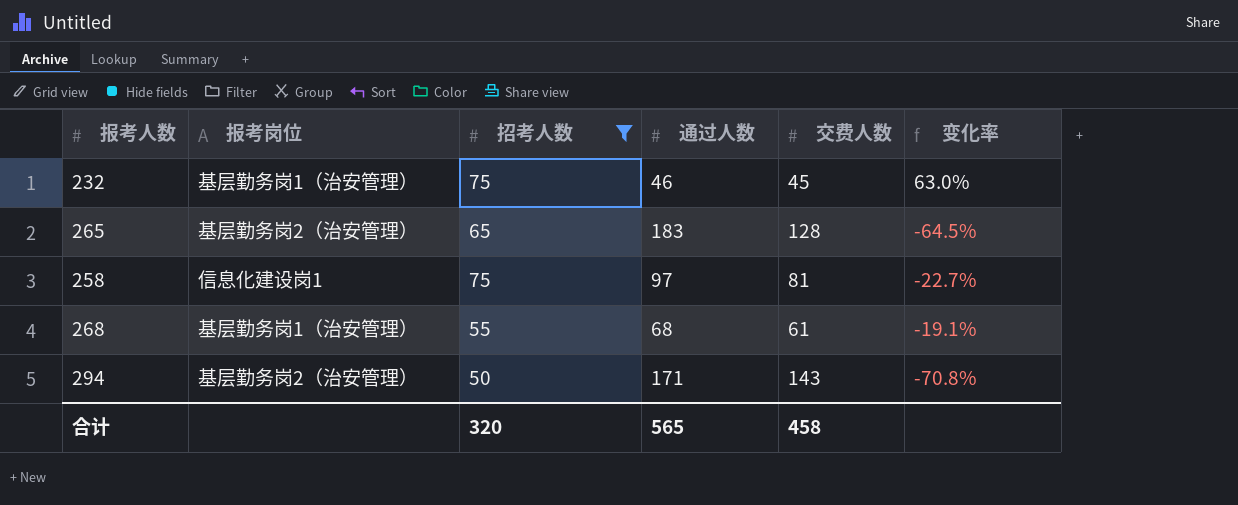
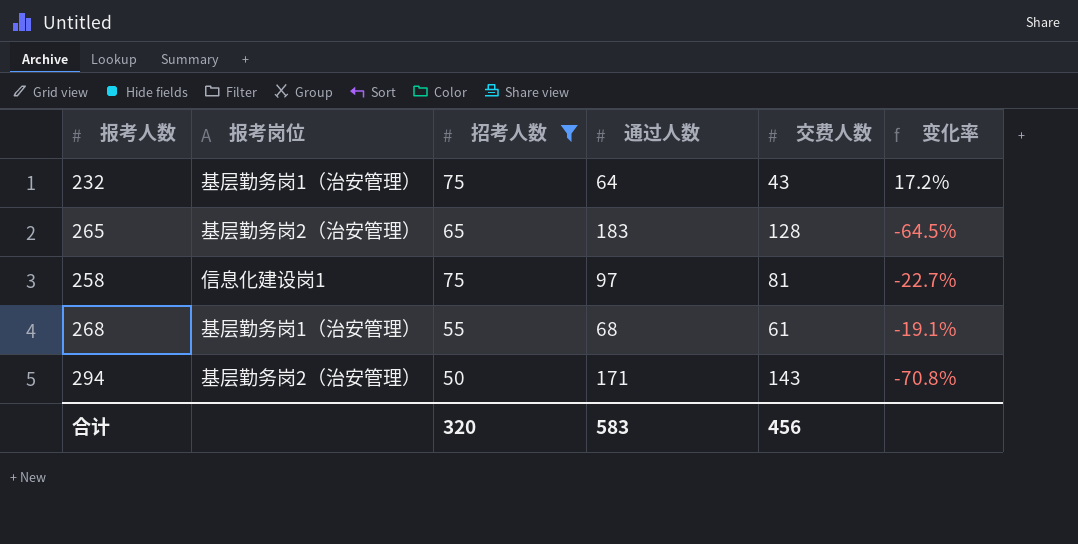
232 | 通过人数: 46 -> 64
232 | 交费人数: 45 -> 43
232 | 变化率: 63.0% -> 17.2%
合计 | 通过人数: 565 -> 583
合计 | 交费人数: 458 -> 456

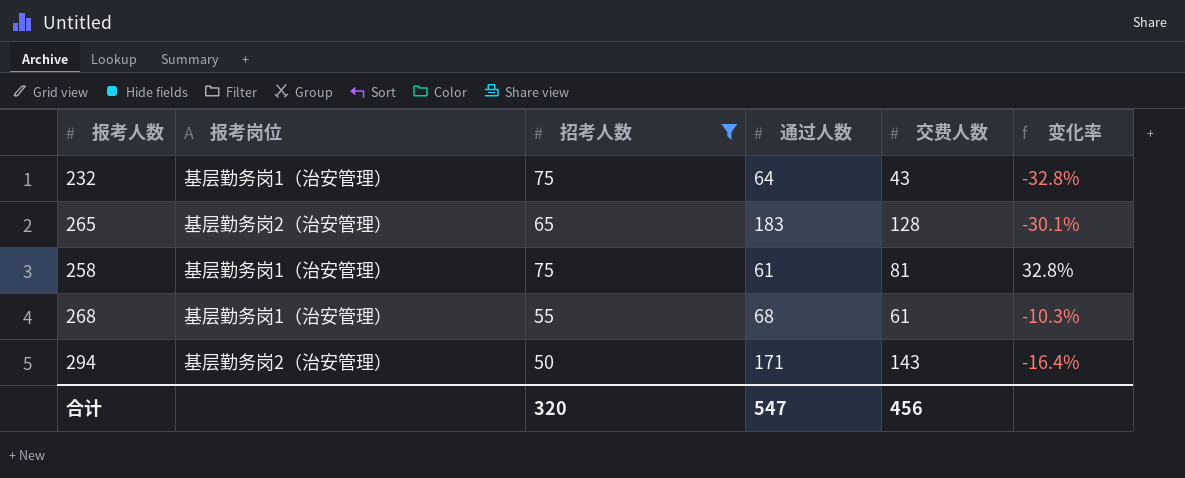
column 变化率 | formula: ([招考人数] - [通过人数]) / [通过人数] -> ([交费人数] - [通过人数]) / [通过人数]
258 | 报考岗位: 信息化建设岗1 -> 基层勤务岗1（治安管理）
258 | 通过人数: 97 -> 61
合计 | 通过人数: 583 -> 547

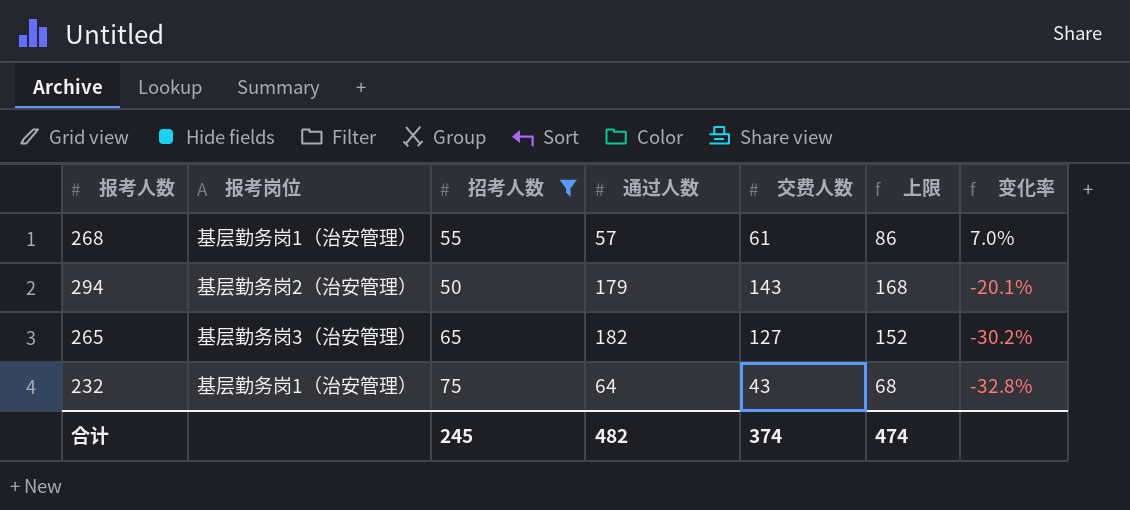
row order: none -> 变化率 descending
column 上限 | formula: none -> [交费人数] + 25
row 258: 基层勤务岗1（治安管理） | 75 | 61 | 81 | 32.8% -> none
268 | 通过人数: 68 -> 57
268 | 变化率: -10.3% -> 7.0%
294 | 通过人数: 171 -> 179
294 | 变化率: -16.4% -> -20.1%
265 | 报考岗位: 基层勤务岗2（治安管理） -> 基层勤务岗3（治安管理）
265 | 通过人数: 183 -> 182
265 | 交费人数: 128 -> 127
265 | 变化率: -30.1% -> -30.2%
合计 | 招考人数: 320 -> 245
合计 | 通过人数: 547 -> 482
合计 | 交费人数: 456 -> 374

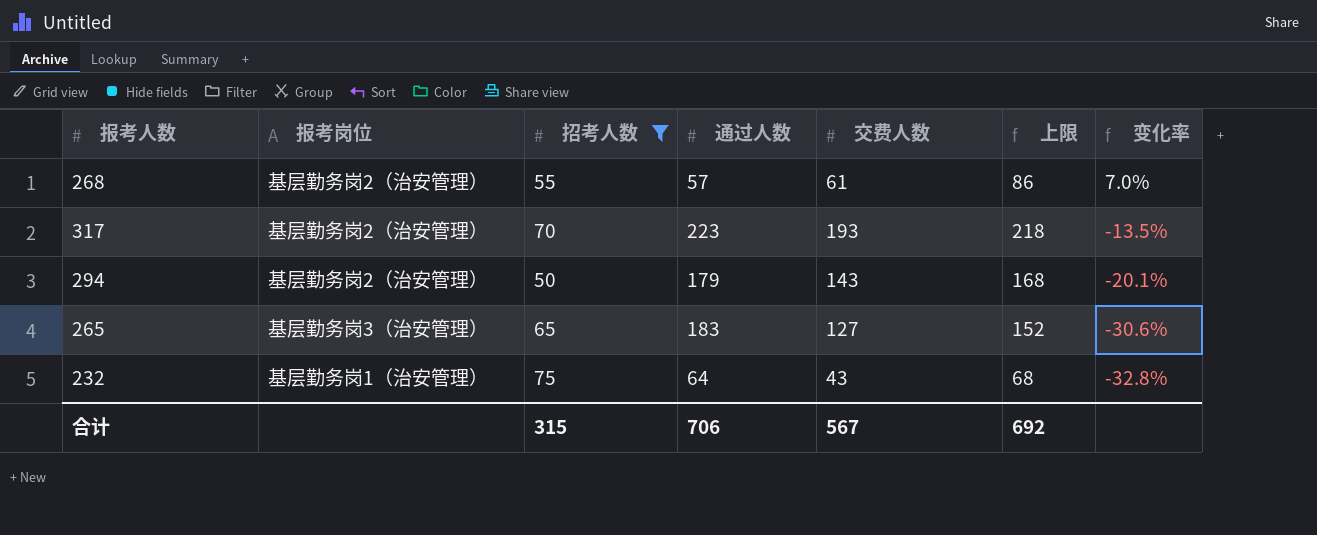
268 | 报考岗位: 基层勤务岗1（治安管理） -> 基层勤务岗2（治安管理）
row 317: none -> 基层勤务岗2（治安管理） | 70 | 223 | 193 | 218 | -13.5%
265 | 通过人数: 182 -> 183
265 | 变化率: -30.2% -> -30.6%
合计 | 招考人数: 245 -> 315
合计 | 通过人数: 482 -> 706
合计 | 交费人数: 374 -> 567
合计 | 上限: 474 -> 692

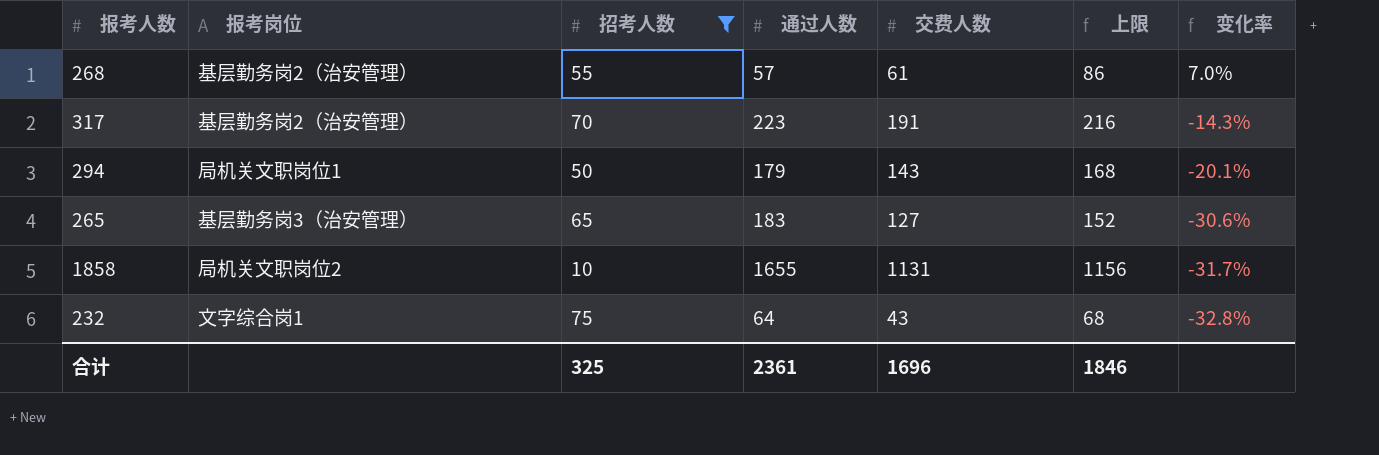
317 | 交费人数: 193 -> 191
317 | 上限: 218 -> 216
317 | 变化率: -13.5% -> -14.3%
294 | 报考岗位: 基层勤务岗2（治安管理） -> 局机关文职岗位1
row 1858: none -> 局机关文职岗位2 | 10 | 1655 | 1131 | 1156 | -31.7%
232 | 报考岗位: 基层勤务岗1（治安管理） -> 文字综合岗1
合计 | 招考人数: 315 -> 325
合计 | 通过人数: 706 -> 2361
合计 | 交费人数: 567 -> 1696
合计 | 上限: 692 -> 1846

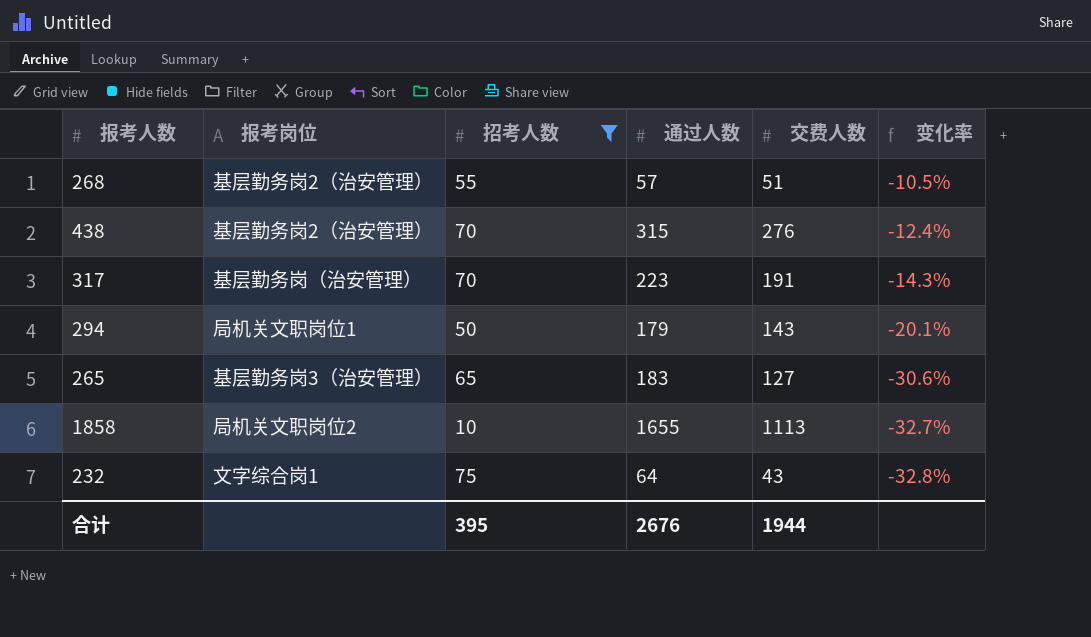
column 上限 | formula: [交费人数] + 25 -> none
268 | 交费人数: 61 -> 51
268 | 变化率: 7.0% -> -10.5%
row 438: none -> 基层勤务岗2（治安管理） | 70 | 315 | 276 | -12.4%
317 | 报考岗位: 基层勤务岗2（治安管理） -> 基层勤务岗（治安管理）
1858 | 交费人数: 1131 -> 1113
1858 | 变化率: -31.7% -> -32.7%
合计 | 招考人数: 325 -> 395
合计 | 通过人数: 2361 -> 2676
合计 | 交费人数: 1696 -> 1944

